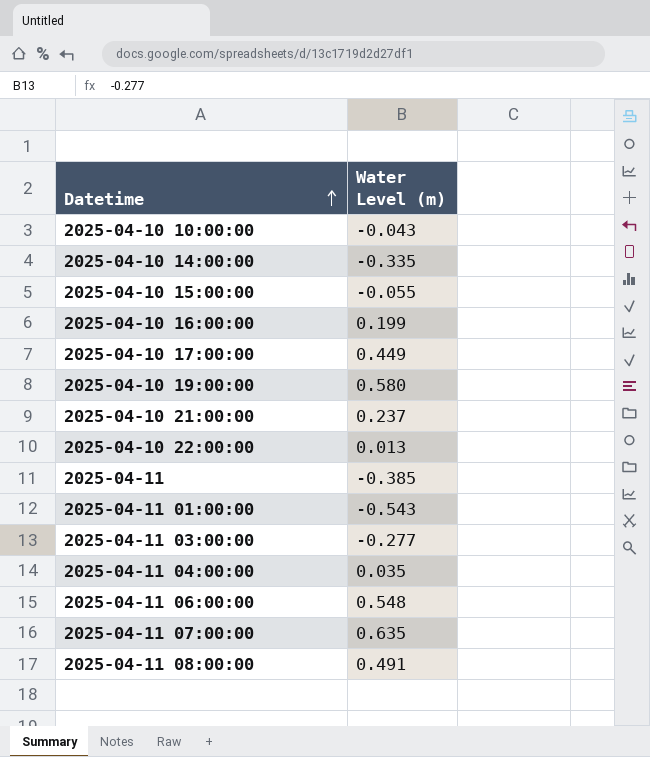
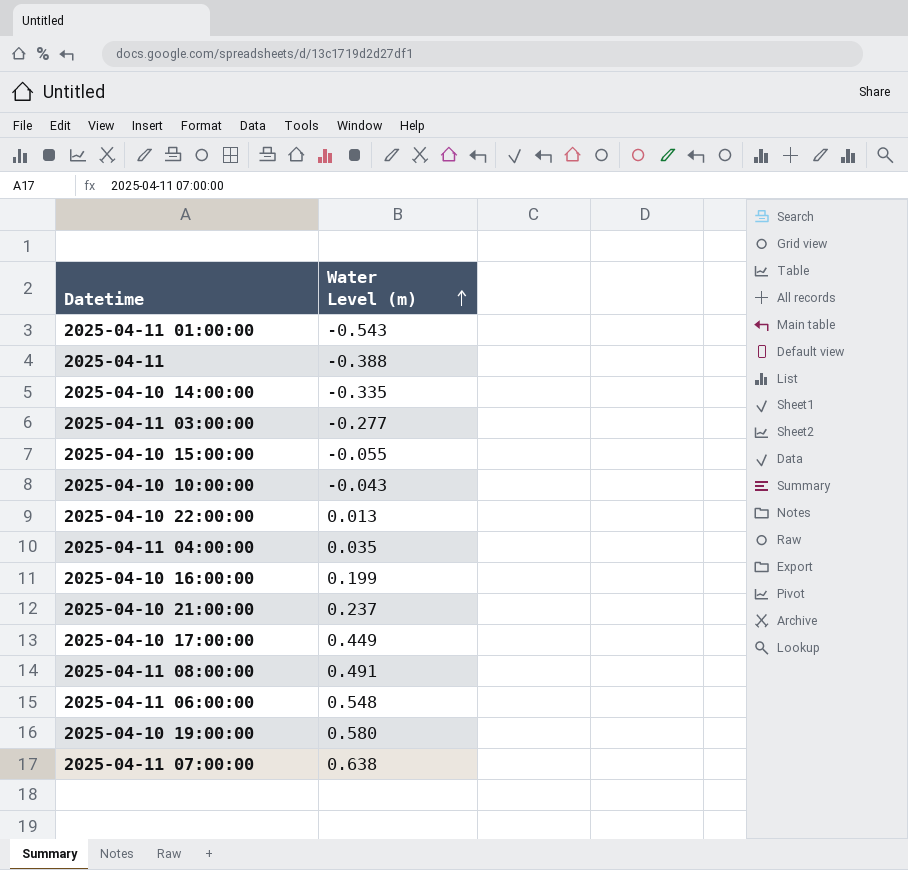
row order: Datetime ascending -> Water Level (m) ascending
2025-04-11 | Water Level (m): -0.385 -> -0.388
2025-04-11 07:00:00 | Water Level (m): 0.635 -> 0.638

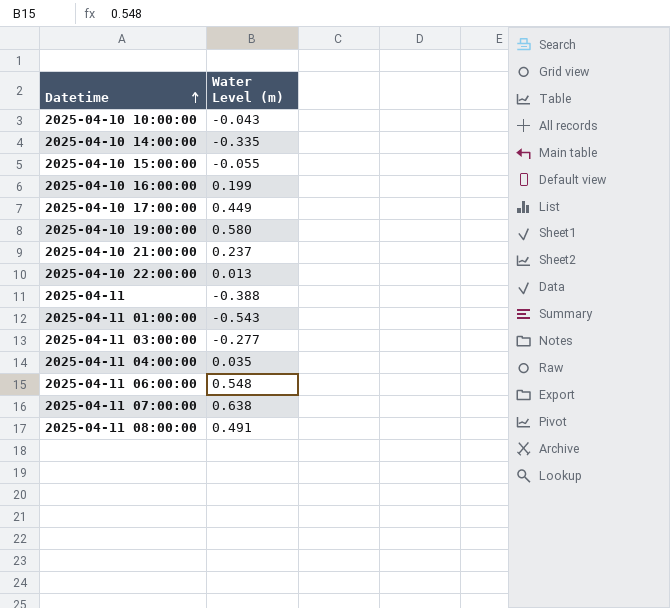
row order: Water Level (m) ascending -> Datetime ascending

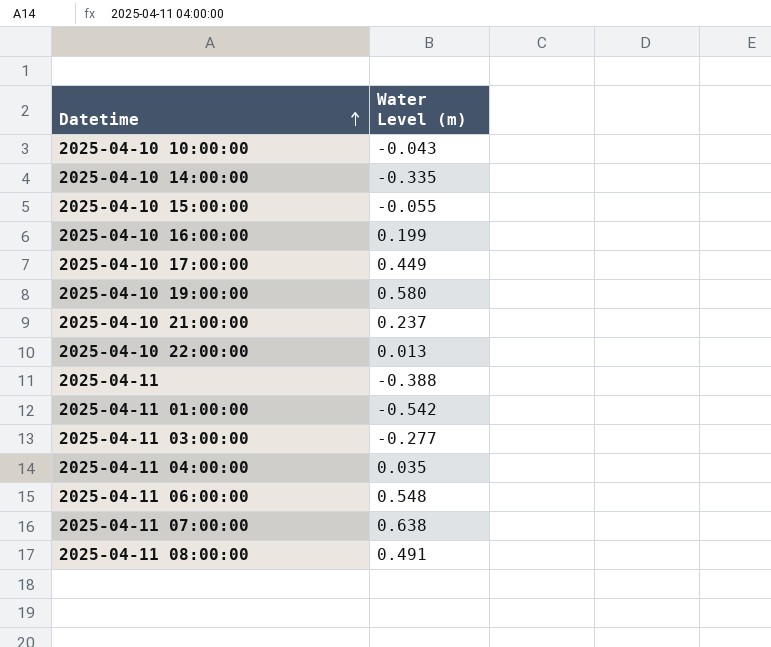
2025-04-11 01:00:00 | Water Level (m): -0.543 -> -0.542

